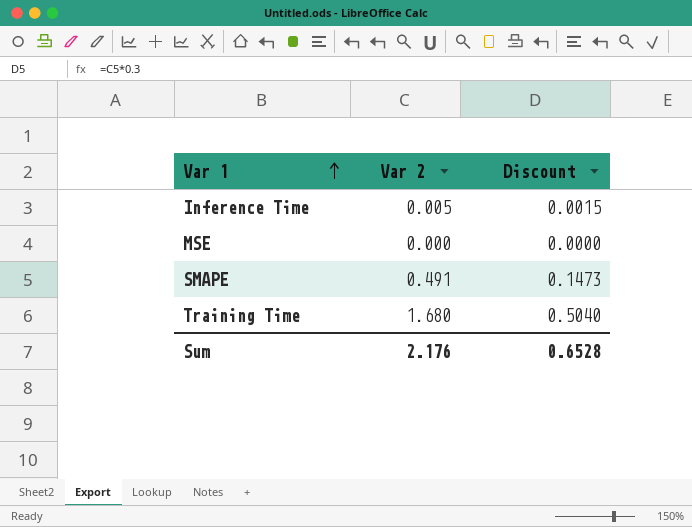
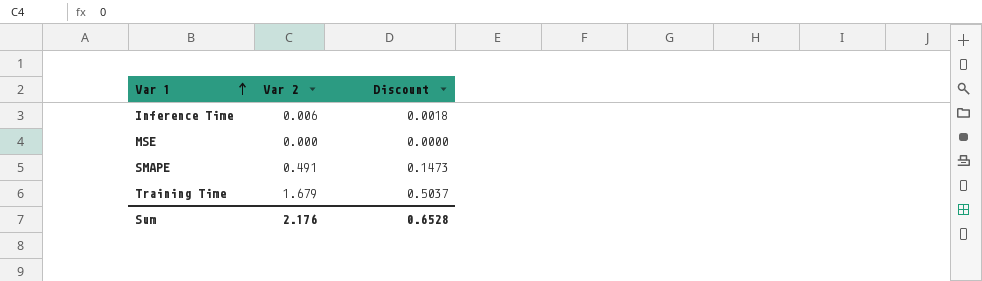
Inference Time | Var 2: 0.005 -> 0.006
Inference Time | Discount: 0.0015 -> 0.0018
Training Time | Var 2: 1.680 -> 1.679
Training Time | Discount: 0.5040 -> 0.5037

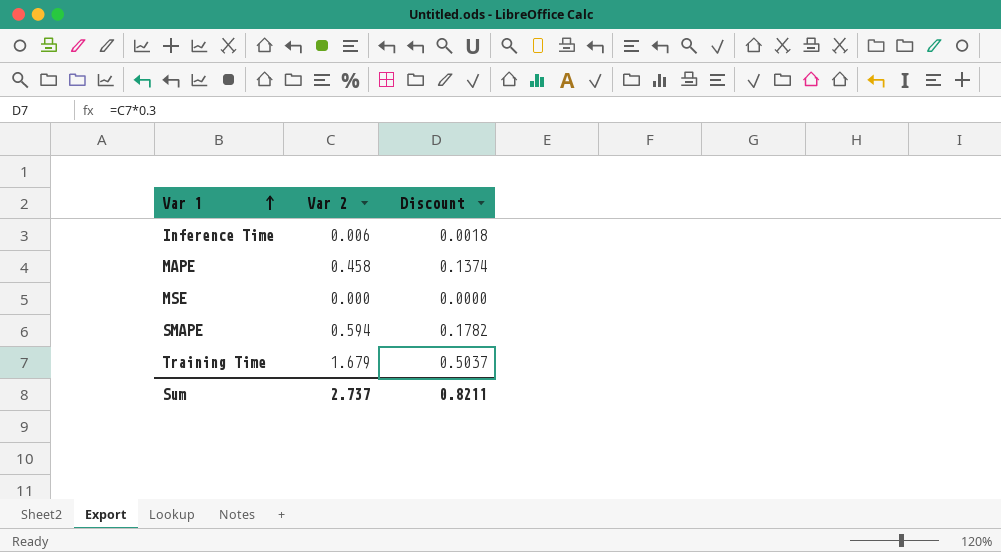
row MAPE: none -> 0.458 | 0.1374
SMAPE | Var 2: 0.491 -> 0.594
SMAPE | Discount: 0.1473 -> 0.1782
Sum | Var 2: 2.176 -> 2.737
Sum | Discount: 0.6528 -> 0.8211

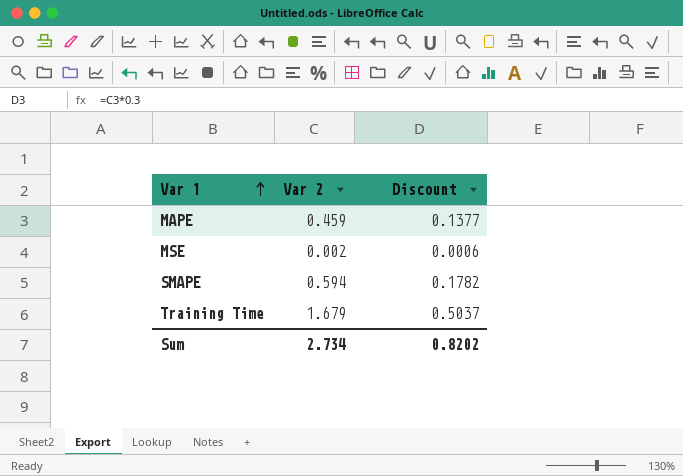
row Inference Time: 0.006 | 0.0018 -> none
MAPE | Var 2: 0.458 -> 0.459
MAPE | Discount: 0.1374 -> 0.1377
MSE | Var 2: 0.000 -> 0.002
MSE | Discount: 0.0000 -> 0.0006
Sum | Var 2: 2.737 -> 2.734
Sum | Discount: 0.8211 -> 0.8202

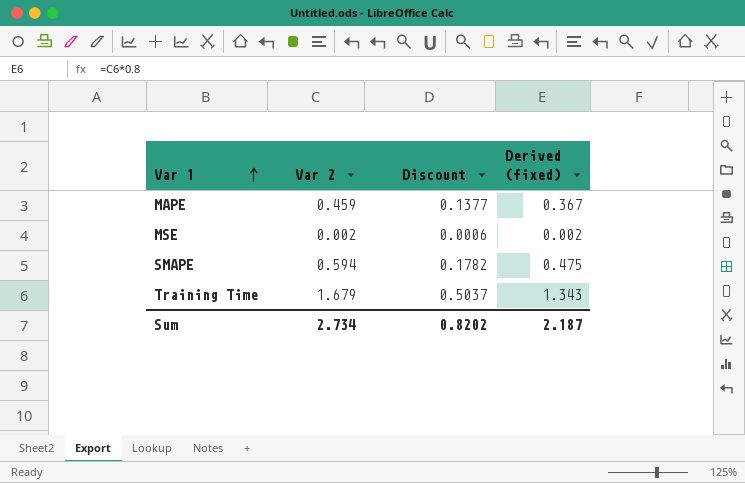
column Derived (fixed) | formula: none -> [Var 2] * 0.8

